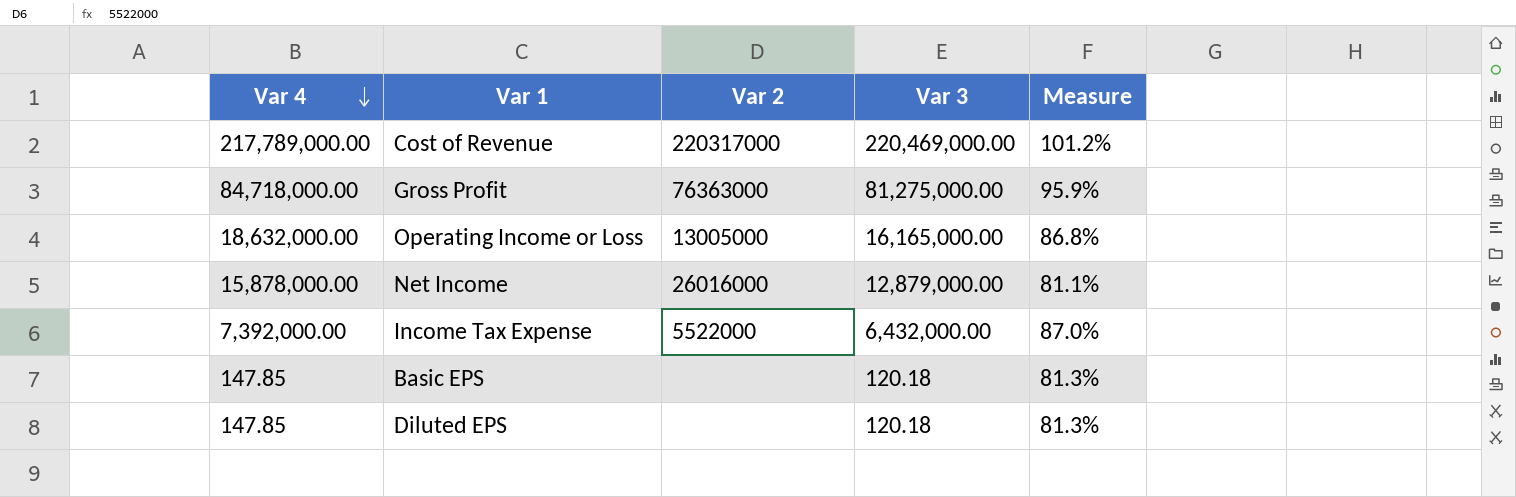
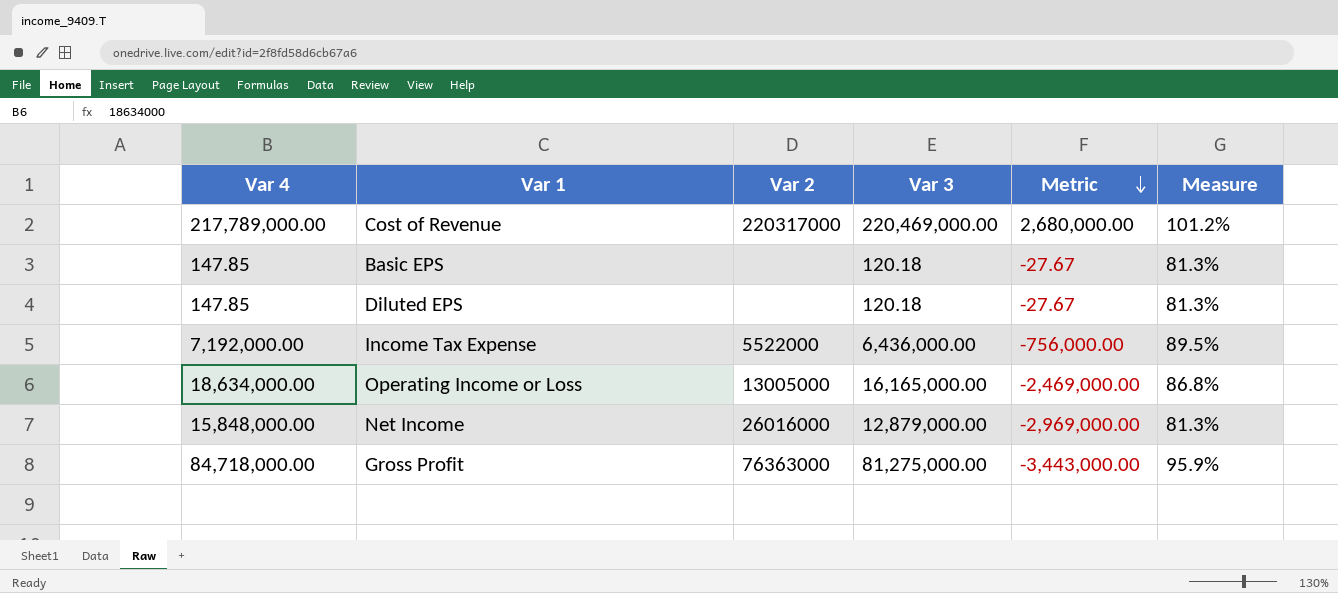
row order: Var 4 descending -> Metric descending
column Metric | formula: none -> [Var 3] - [Var 4]
Income Tax Expense | Var 4: 7,392,000.00 -> 7,192,000.00
Income Tax Expense | Var 3: 6,432,000.00 -> 6,436,000.00
Income Tax Expense | Measure: 87.0% -> 89.5%
Operating Income or Loss | Var 4: 18,632,000.00 -> 18,634,000.00
Net Income | Var 4: 15,878,000.00 -> 15,848,000.00
Net Income | Measure: 81.1% -> 81.3%

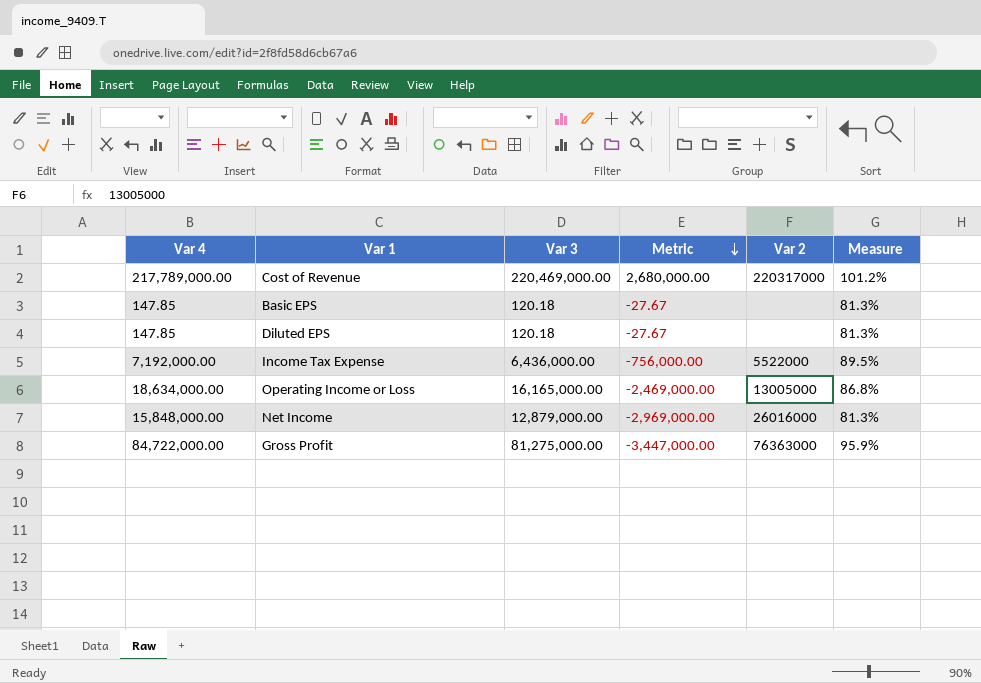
column Var 2 | position: 3 -> 5
Gross Profit | Var 4: 84,718,000.00 -> 84,722,000.00
Gross Profit | Metric: -3,443,000.00 -> -3,447,000.00

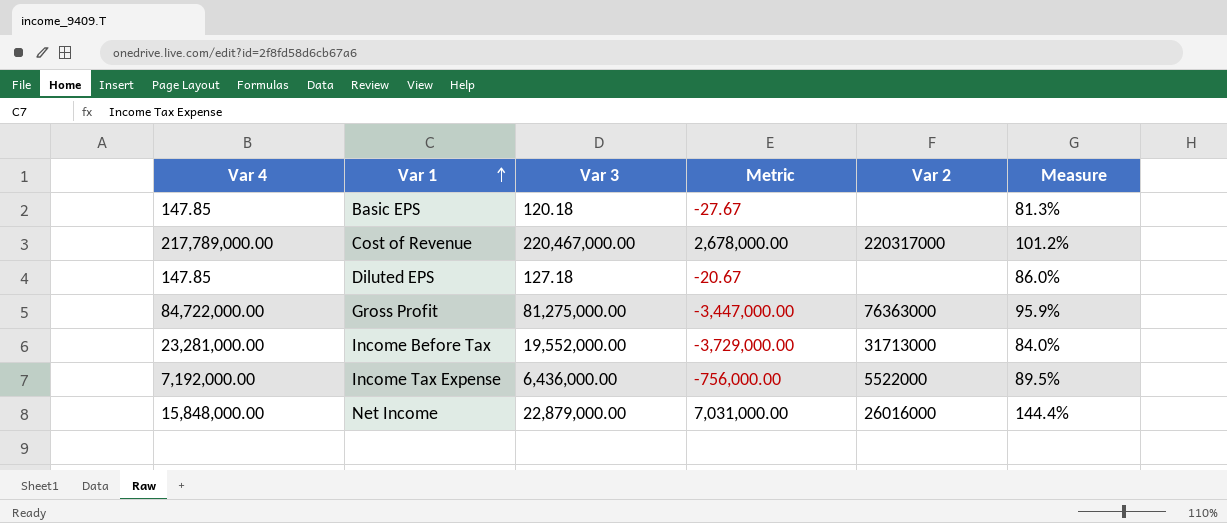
row order: Metric descending -> Var 1 ascending
row Operating Income or Loss: 18,634,000.00 | 16,165,000.00 | -2,469,000.00 | 13005000 | 86.8% -> none
Cost of Revenue | Var 3: 220,469,000.00 -> 220,467,000.00
Cost of Revenue | Metric: 2,680,000.00 -> 2,678,000.00
Diluted EPS | Var 3: 120.18 -> 127.18
Diluted EPS | Metric: -27.67 -> -20.67
Diluted EPS | Measure: 81.3% -> 86.0%
row Income Before Tax: none -> 23,281,000.00 | 19,552,000.00 | -3,729,000.00 | 31713000 | 84.0%
Net Income | Var 3: 12,879,000.00 -> 22,879,000.00
Net Income | Metric: -2,969,000.00 -> 7,031,000.00
Net Income | Measure: 81.3% -> 144.4%

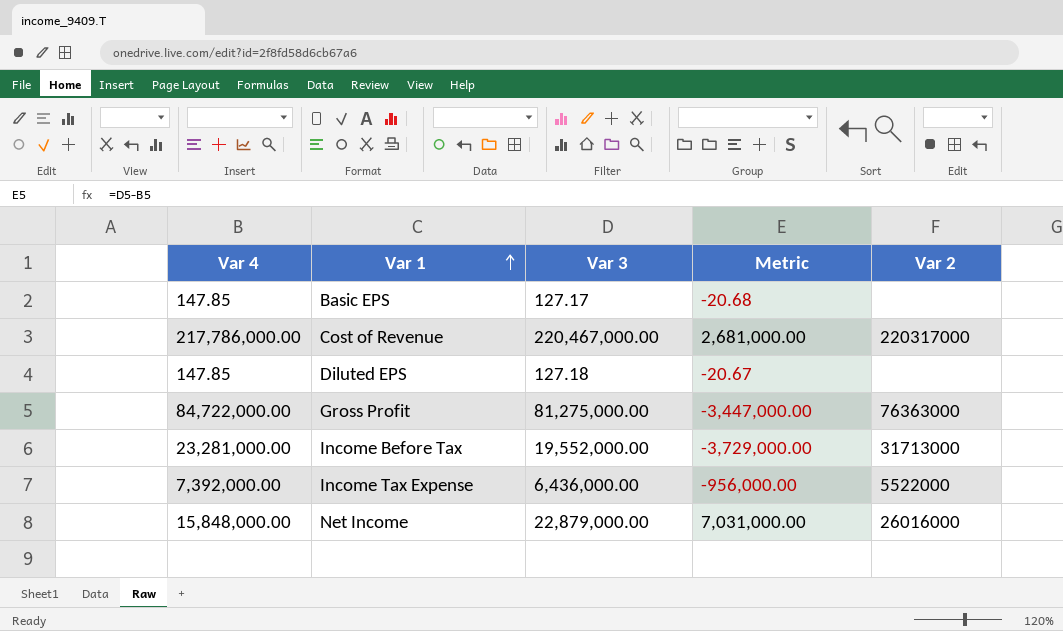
column Measure | formula: [Var 3] / [Var 4] -> none
Basic EPS | Var 3: 120.18 -> 127.17
Basic EPS | Metric: -27.67 -> -20.68
Cost of Revenue | Var 4: 217,789,000.00 -> 217,786,000.00
Cost of Revenue | Metric: 2,678,000.00 -> 2,681,000.00
Income Tax Expense | Var 4: 7,192,000.00 -> 7,392,000.00
Income Tax Expense | Metric: -756,000.00 -> -956,000.00

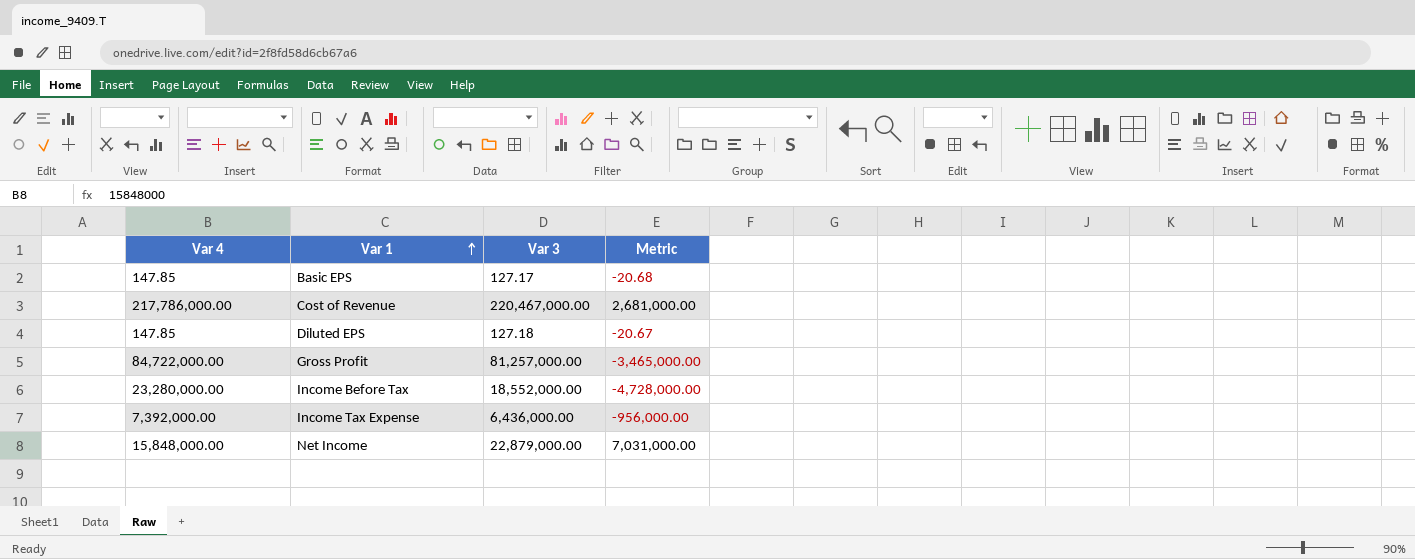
column Var 2 | position: 5 -> none
Gross Profit | Var 3: 81,275,000.00 -> 81,257,000.00
Gross Profit | Metric: -3,447,000.00 -> -3,465,000.00
Income Before Tax | Var 4: 23,281,000.00 -> 23,280,000.00
Income Before Tax | Var 3: 19,552,000.00 -> 18,552,000.00
Income Before Tax | Metric: -3,729,000.00 -> -4,728,000.00

